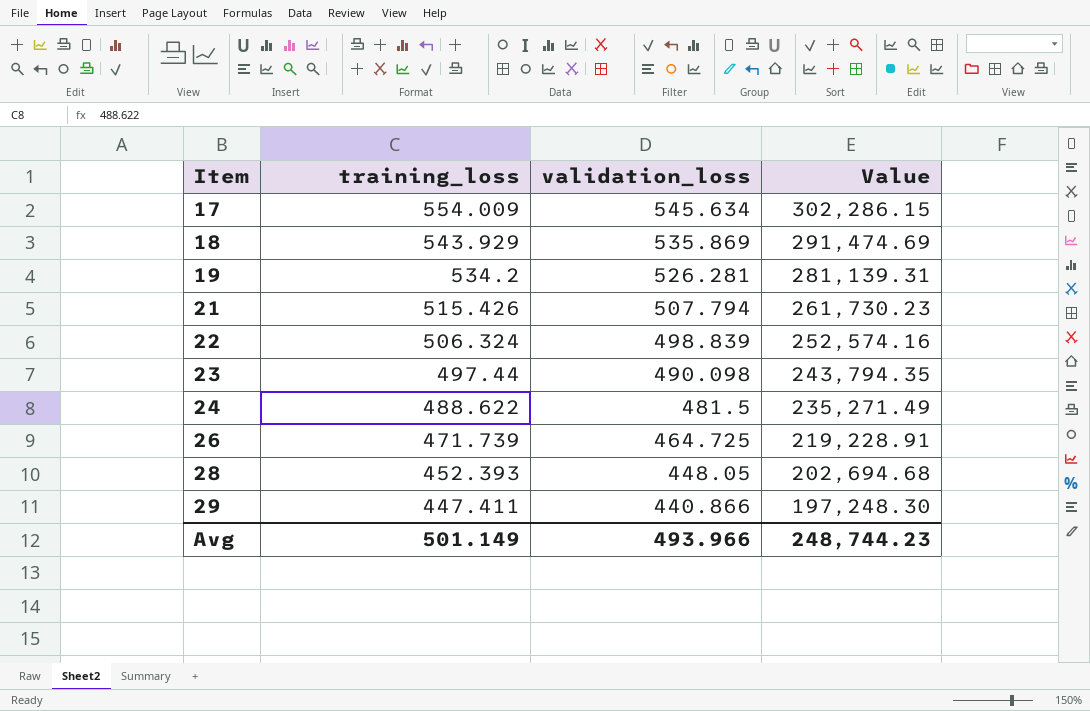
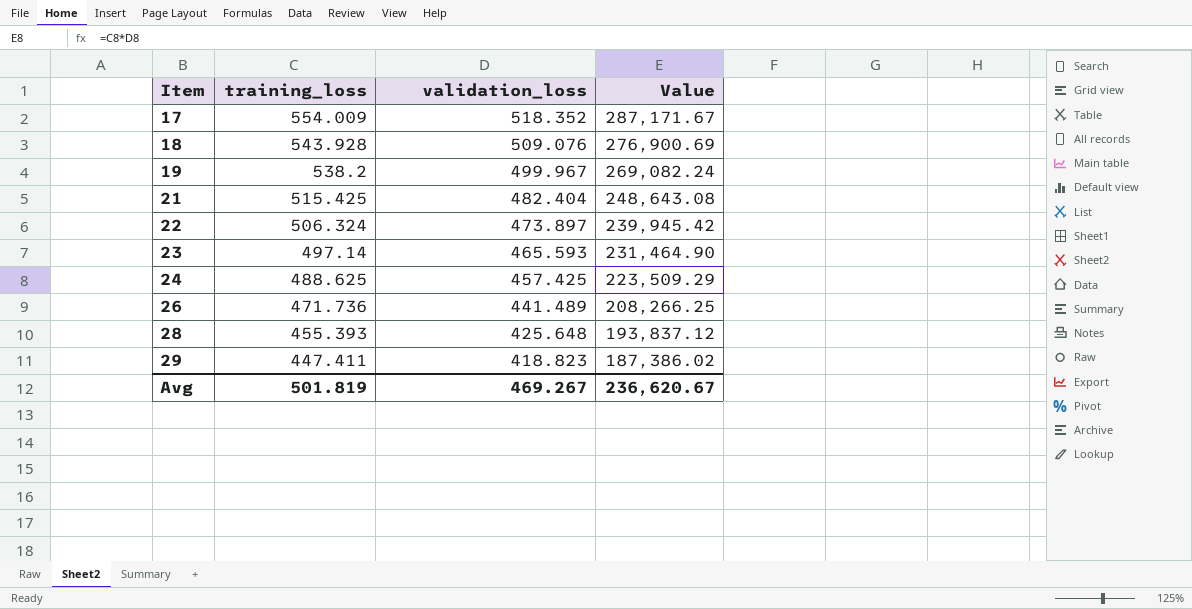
17 | validation_loss: 545.634 -> 518.352
17 | Value: 302,286.15 -> 287,171.67
18 | training_loss: 543.929 -> 543.928
18 | validation_loss: 535.869 -> 509.076
18 | Value: 291,474.69 -> 276,900.69
19 | training_loss: 534.2 -> 538.2
19 | validation_loss: 526.281 -> 499.967
19 | Value: 281,139.31 -> 269,082.24
21 | training_loss: 515.426 -> 515.425
21 | validation_loss: 507.794 -> 482.404
21 | Value: 261,730.23 -> 248,643.08
22 | validation_loss: 498.839 -> 473.897
22 | Value: 252,574.16 -> 239,945.42
23 | training_loss: 497.44 -> 497.14
23 | validation_loss: 490.098 -> 465.593
23 | Value: 243,794.35 -> 231,464.90
24 | training_loss: 488.622 -> 488.625
24 | validation_loss: 481.5 -> 457.425
24 | Value: 235,271.49 -> 223,509.29
26 | training_loss: 471.739 -> 471.736
26 | validation_loss: 464.725 -> 441.489
26 | Value: 219,228.91 -> 208,266.25
28 | training_loss: 452.393 -> 455.393
28 | validation_loss: 448.05 -> 425.648
28 | Value: 202,694.68 -> 193,837.12
29 | validation_loss: 440.866 -> 418.823
29 | Value: 197,248.30 -> 187,386.02
Avg | training_loss: 501.149 -> 501.819
Avg | validation_loss: 493.966 -> 469.267
Avg | Value: 248,744.23 -> 236,620.67

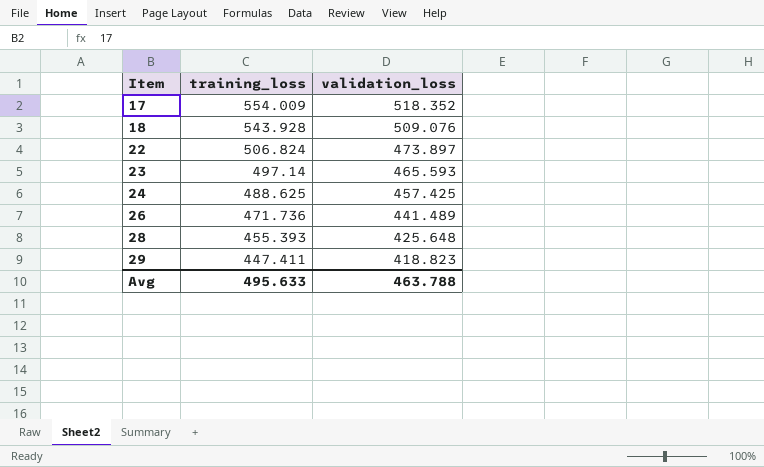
column Value | formula: [training_loss] * [validation_loss] -> none
row 19: 538.2 | 499.967 | 269,082.24 -> none
row 21: 515.425 | 482.404 | 248,643.08 -> none
22 | training_loss: 506.324 -> 506.824
Avg | training_loss: 501.819 -> 495.633
Avg | validation_loss: 469.267 -> 463.788

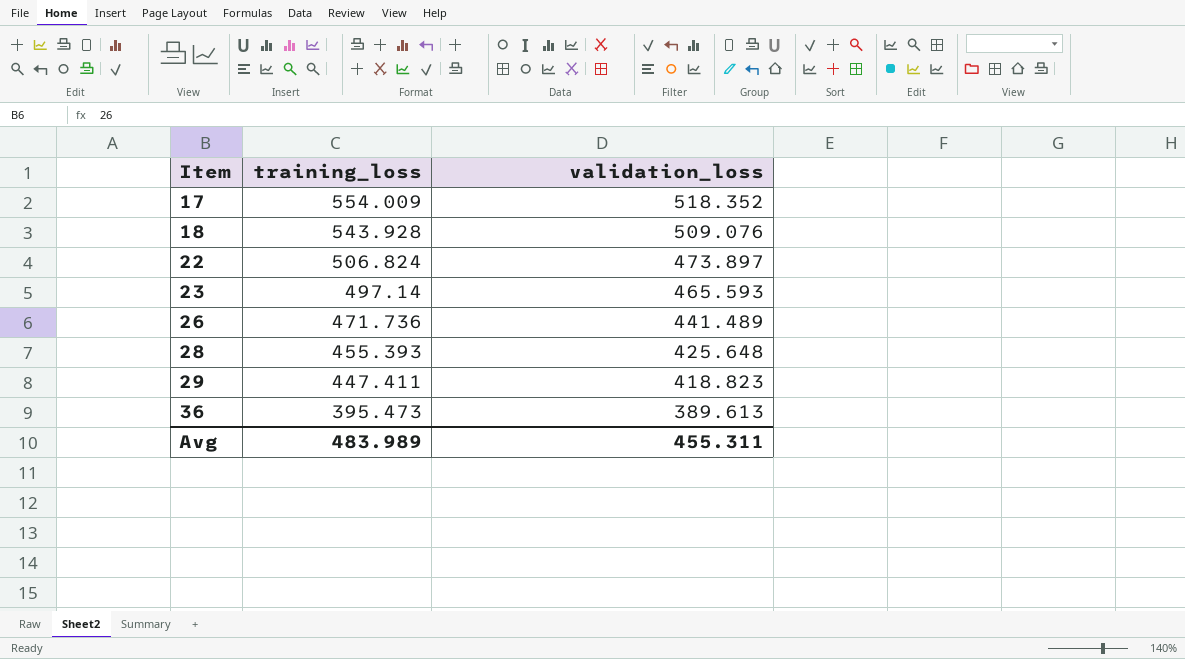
row 24: 488.625 | 457.425 -> none
row 36: none -> 395.473 | 389.613
Avg | training_loss: 495.633 -> 483.989
Avg | validation_loss: 463.788 -> 455.311

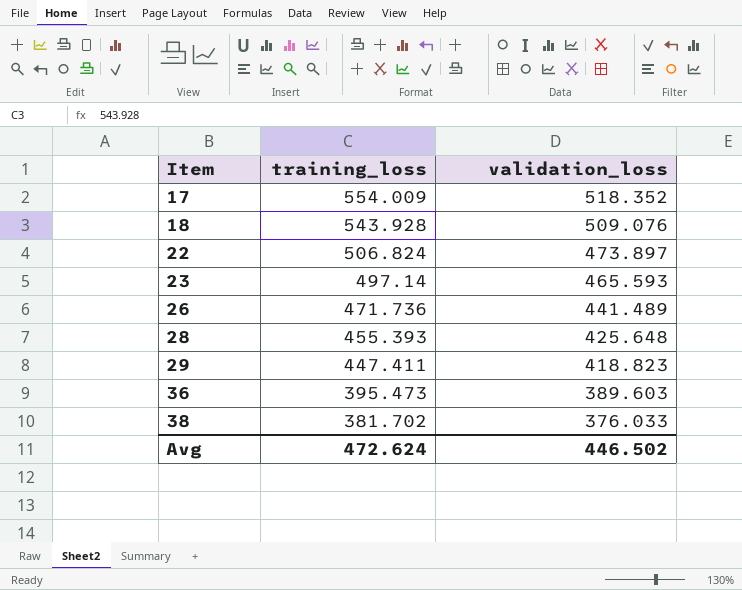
36 | validation_loss: 389.613 -> 389.603
row 38: none -> 381.702 | 376.033
Avg | training_loss: 483.989 -> 472.624
Avg | validation_loss: 455.311 -> 446.502

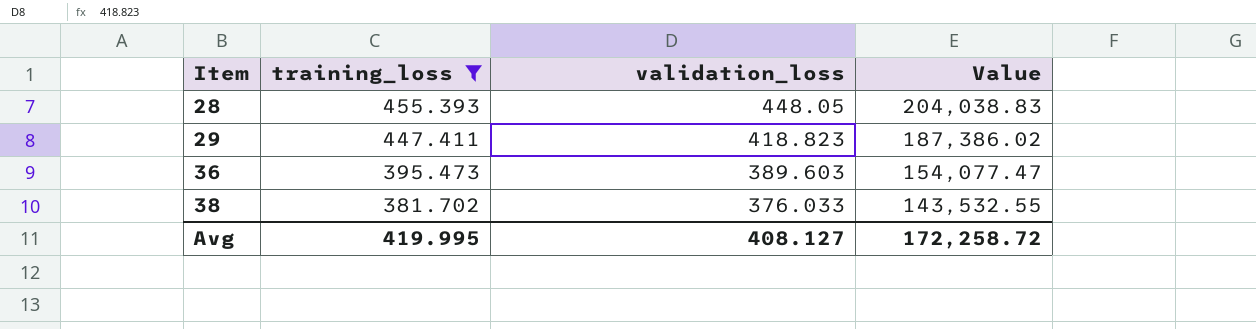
filter: none -> training_loss <= 455.393
column Value | formula: none -> [training_loss] * [validation_loss]
28 | validation_loss: 425.648 -> 448.05
Avg | training_loss: 472.624 -> 419.995
Avg | validation_loss: 446.502 -> 408.127

